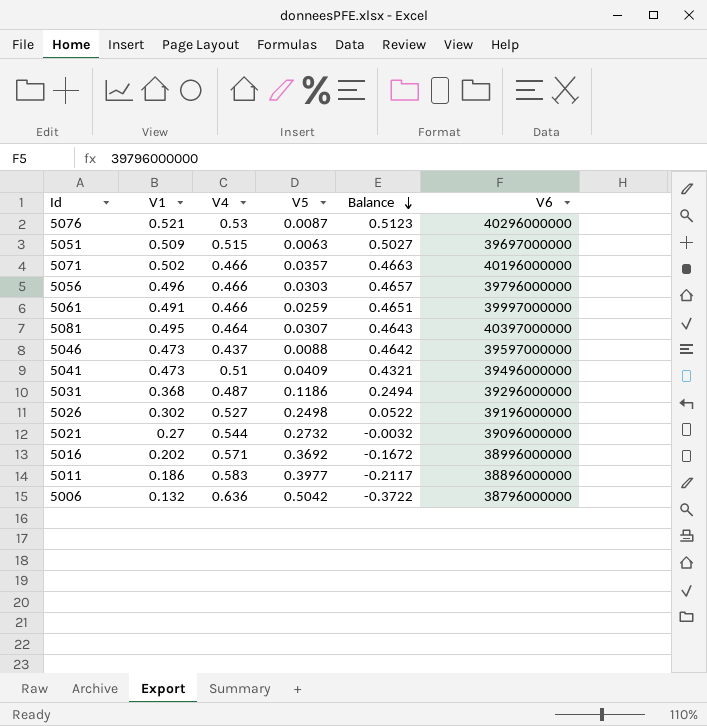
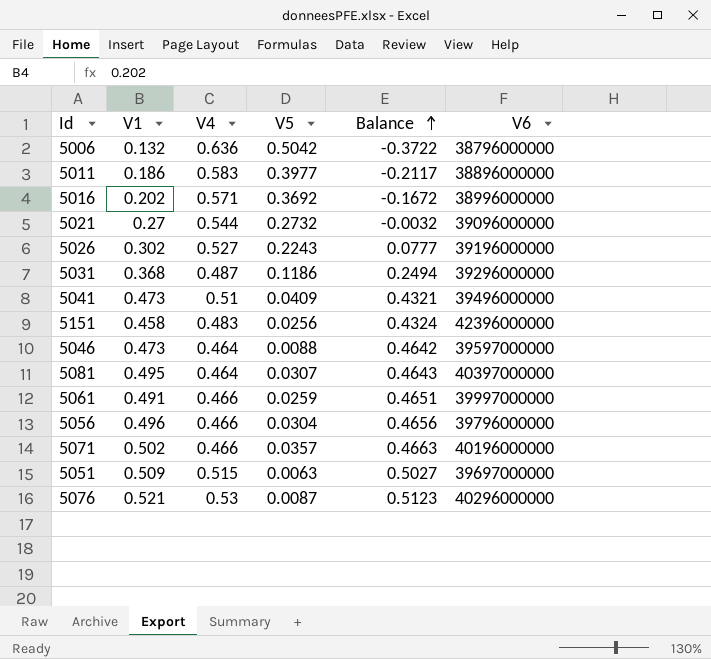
row order: Balance descending -> Balance ascending
5026 | V5: 0.2498 -> 0.2243
5026 | Balance: 0.0522 -> 0.0777
row 5151: none -> 0.458 | 0.483 | 0.0256 | 0.4324 | 42396000000
5046 | V4: 0.437 -> 0.464
5056 | V5: 0.0303 -> 0.0304
5056 | Balance: 0.4657 -> 0.4656

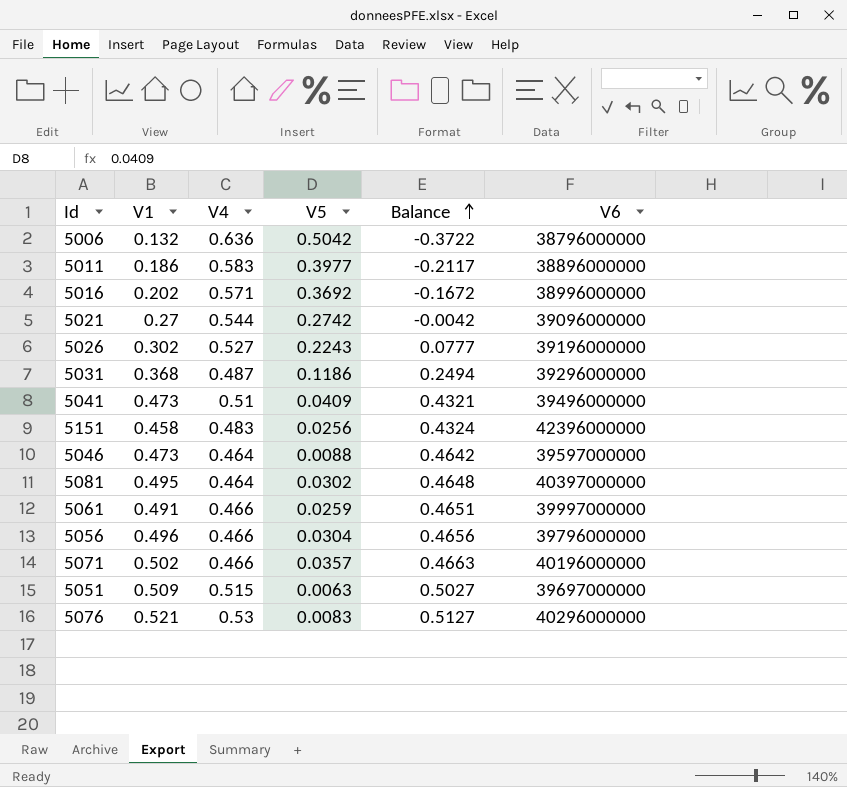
5021 | V5: 0.2732 -> 0.2742
5021 | Balance: -0.0032 -> -0.0042
5081 | V5: 0.0307 -> 0.0302
5081 | Balance: 0.4643 -> 0.4648
5076 | V5: 0.0087 -> 0.0083
5076 | Balance: 0.5123 -> 0.5127

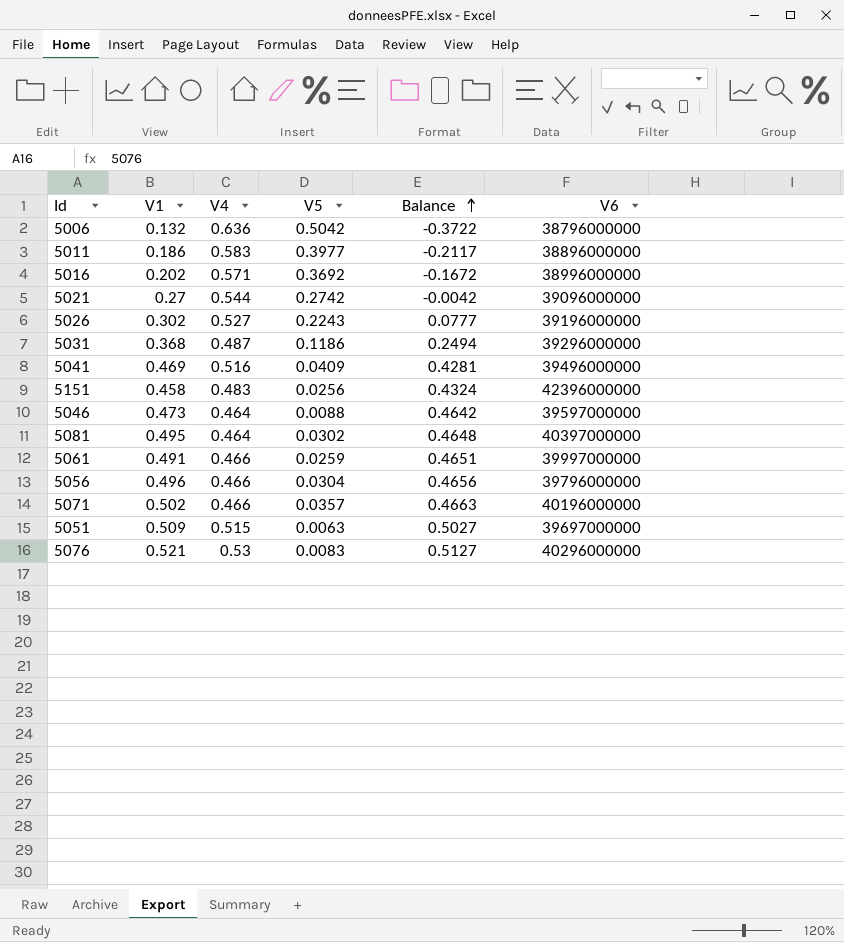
5041 | V1: 0.473 -> 0.469
5041 | V4: 0.51 -> 0.516
5041 | Balance: 0.4321 -> 0.4281

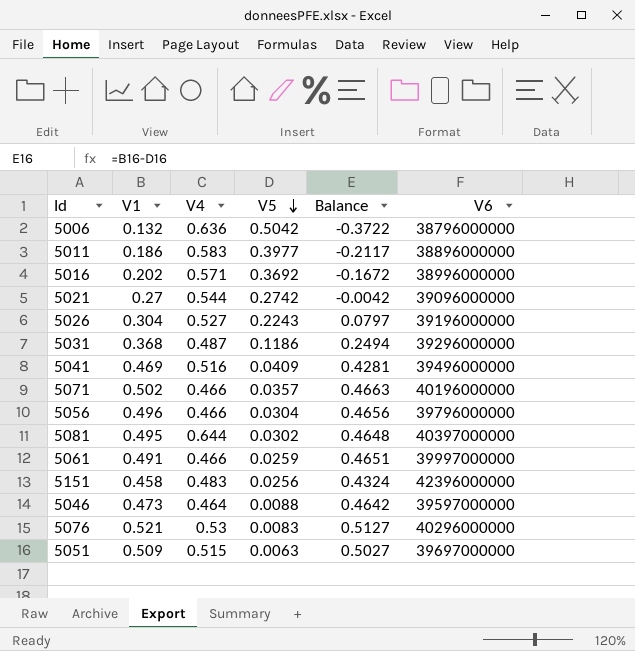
row order: Balance ascending -> V5 descending
5026 | V1: 0.302 -> 0.304
5026 | Balance: 0.0777 -> 0.0797
5081 | V4: 0.464 -> 0.644

